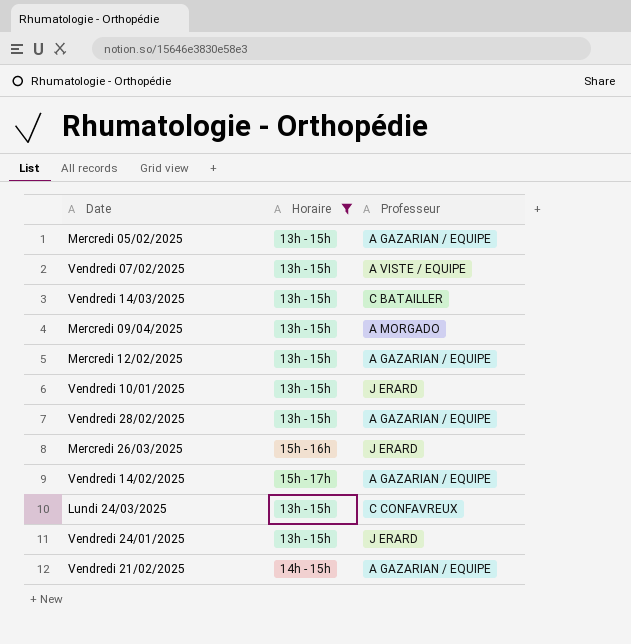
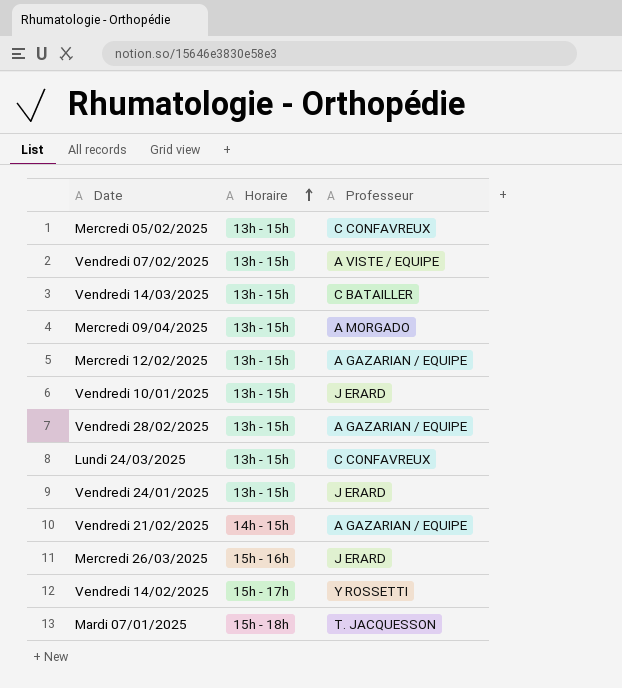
filter: Horaire != 15h - 18h -> none
row order: none -> Horaire ascending
Mercredi 05/02/2025 | Professeur: A GAZARIAN / EQUIPE -> C CONFAVREUX
Vendredi 14/02/2025 | Professeur: A GAZARIAN / EQUIPE -> Y ROSSETTI

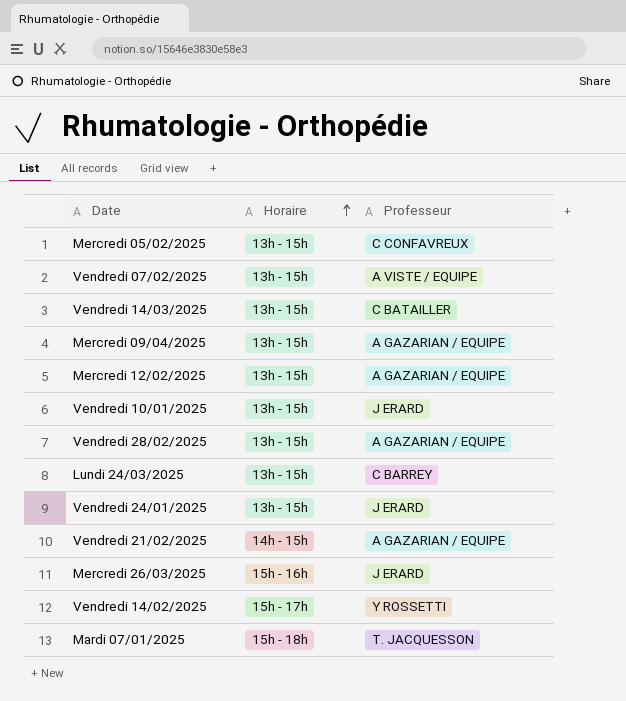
Mercredi 09/04/2025 | Professeur: A MORGADO -> A GAZARIAN / EQUIPE
Lundi 24/03/2025 | Professeur: C CONFAVREUX -> C BARREY

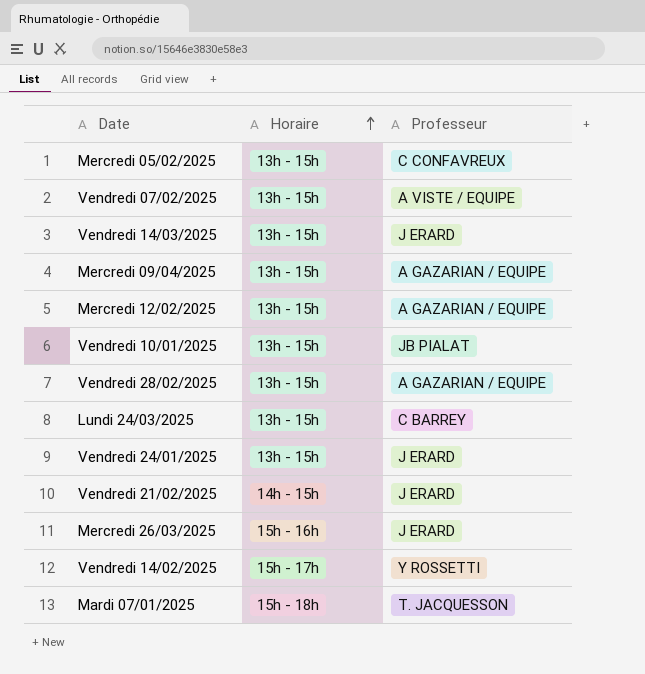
Vendredi 14/03/2025 | Professeur: C BATAILLER -> J ERARD
Vendredi 10/01/2025 | Professeur: J ERARD -> JB PIALAT
Vendredi 21/02/2025 | Professeur: A GAZARIAN / EQUIPE -> J ERARD

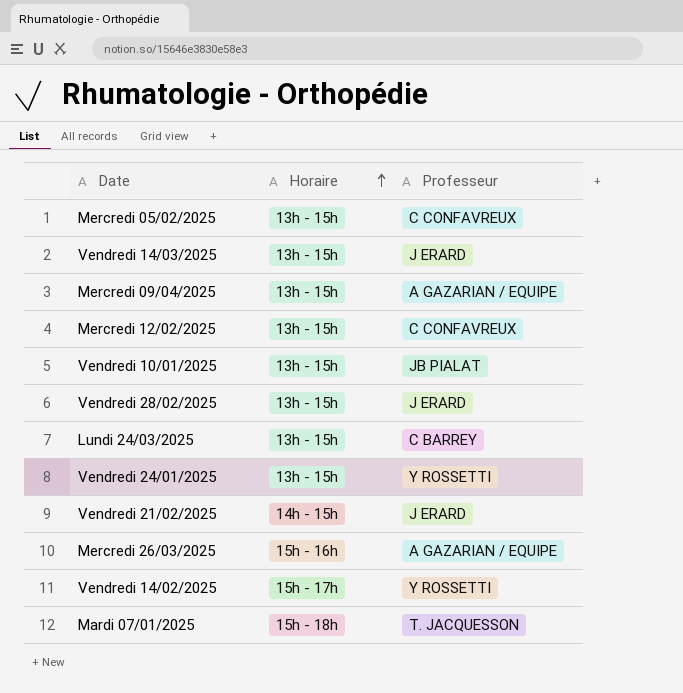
row Vendredi 07/02/2025: 13h - 15h | A VISTE / EQUIPE -> none
Mercredi 12/02/2025 | Professeur: A GAZARIAN / EQUIPE -> C CONFAVREUX
Vendredi 28/02/2025 | Professeur: A GAZARIAN / EQUIPE -> J ERARD
Vendredi 24/01/2025 | Professeur: J ERARD -> Y ROSSETTI
Mercredi 26/03/2025 | Professeur: J ERARD -> A GAZARIAN / EQUIPE

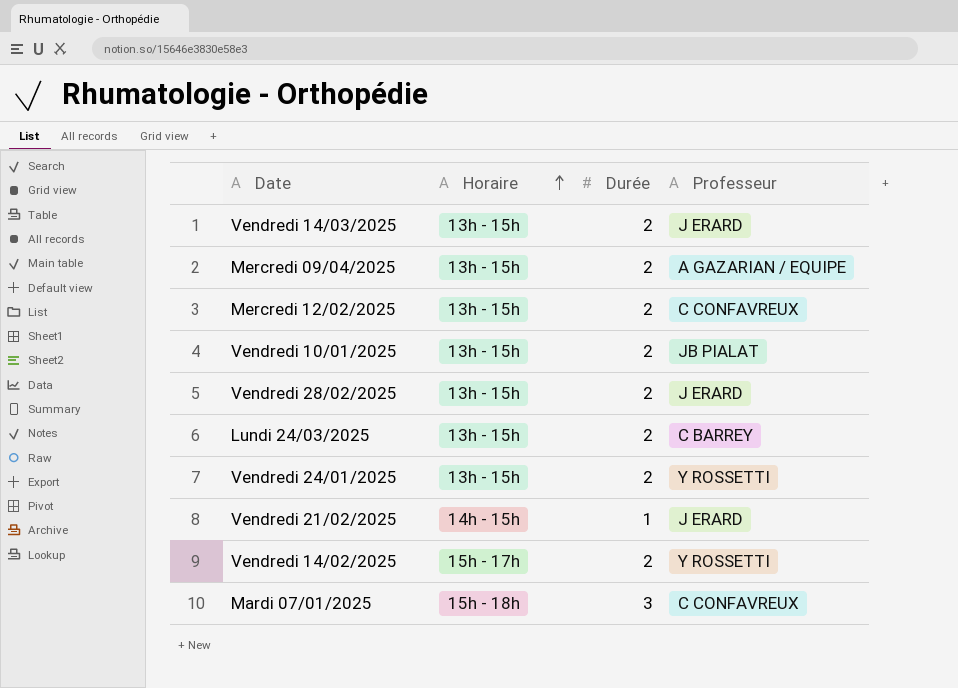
column Durée | position: none -> 3
row Mercredi 05/02/2025: 13h - 15h | C CONFAVREUX -> none
row Mercredi 26/03/2025: 15h - 16h | A GAZARIAN / EQUIPE -> none
Mardi 07/01/2025 | Professeur: T. JACQUESSON -> C CONFAVREUX

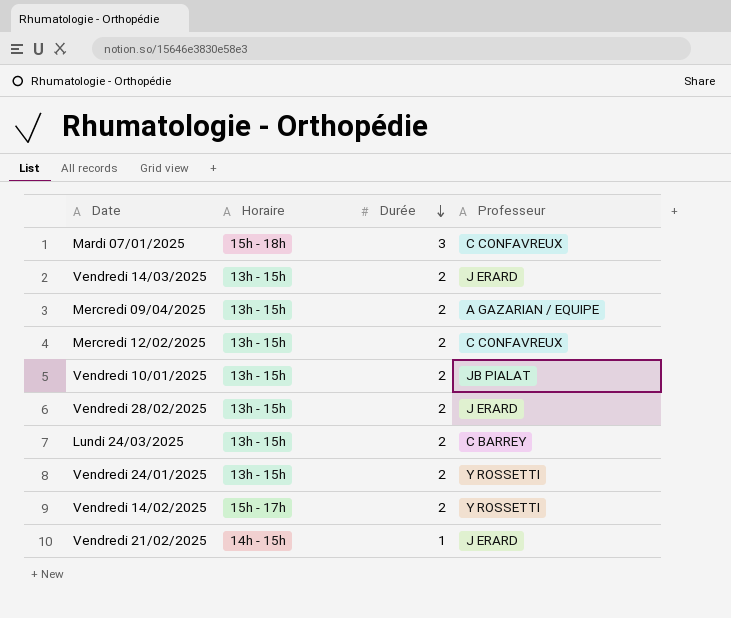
row order: Horaire ascending -> Durée descending

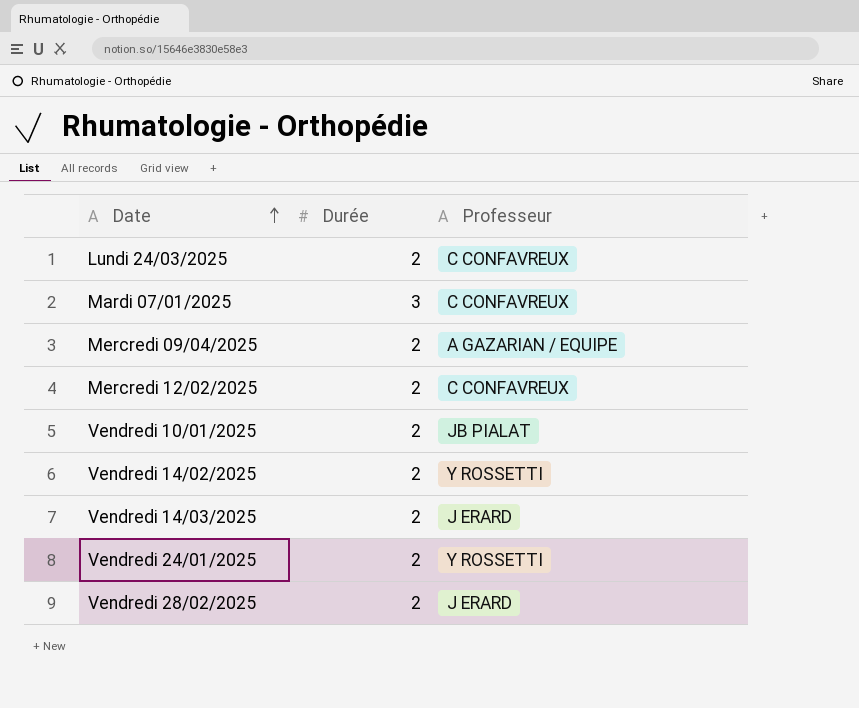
row order: Durée descending -> Date ascending
column Horaire | position: 2 -> none
row Vendredi 21/02/2025: 14h - 15h | 1 | J ERARD -> none
Lundi 24/03/2025 | Professeur: C BARREY -> C CONFAVREUX

